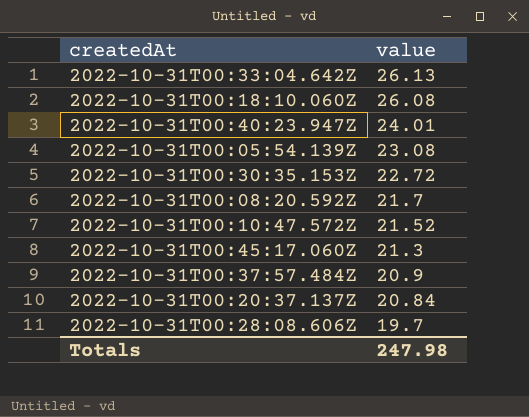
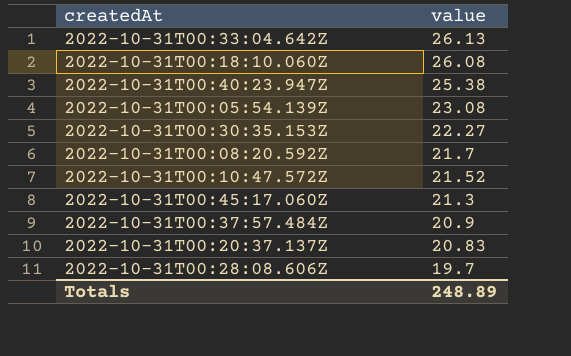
2022-10-31T00:40:23.947Z | value: 24.01 -> 25.38
2022-10-31T00:30:35.153Z | value: 22.72 -> 22.27
2022-10-31T00:20:37.137Z | value: 20.84 -> 20.83
Totals | value: 247.98 -> 248.89

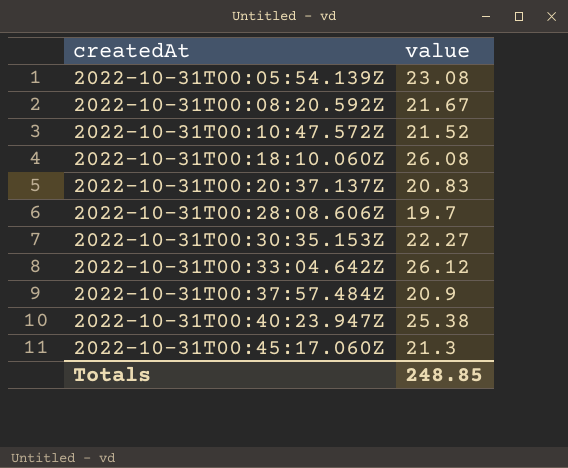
row order: value descending -> createdAt ascending
2022-10-31T00:08:20.592Z | value: 21.7 -> 21.67
2022-10-31T00:33:04.642Z | value: 26.13 -> 26.12
Totals | value: 248.89 -> 248.85

